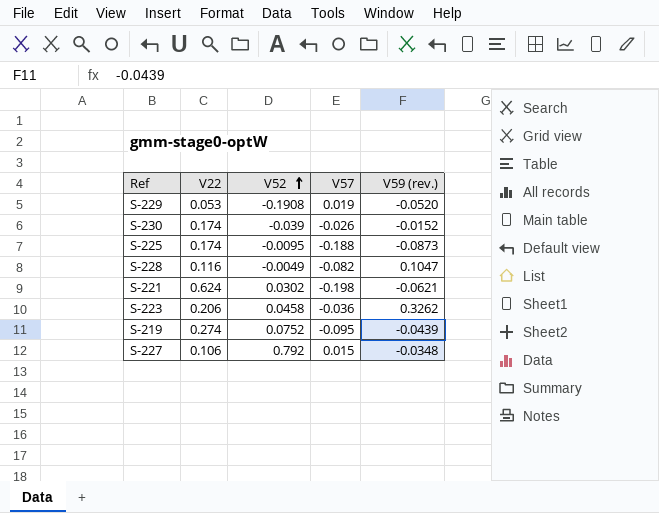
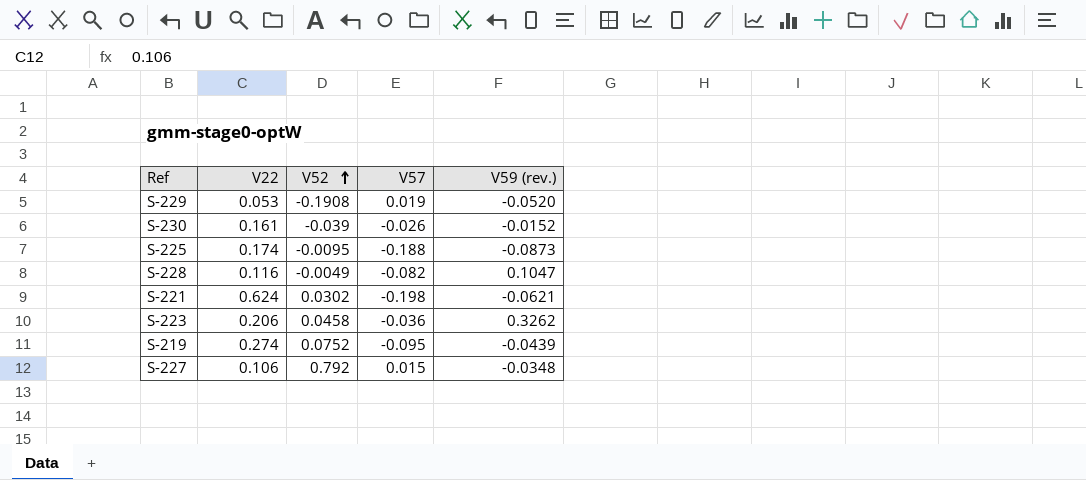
S-230 | V22: 0.174 -> 0.161

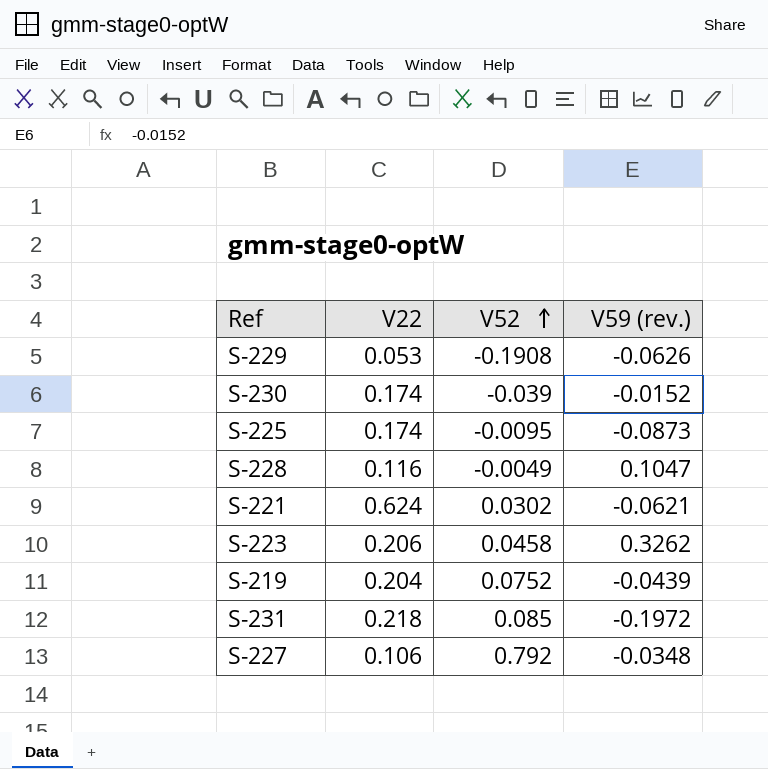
column V57 | position: 4 -> none
S-229 | V59 (rev.): -0.0520 -> -0.0626
S-230 | V22: 0.161 -> 0.174
S-219 | V22: 0.274 -> 0.204
row S-231: none -> 0.218 | 0.085 | -0.1972

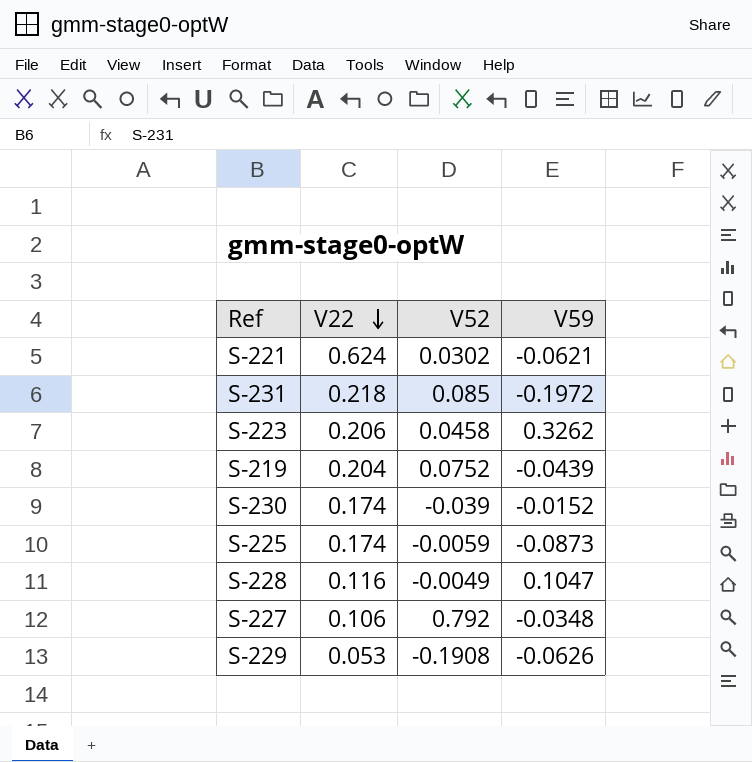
row order: V52 ascending -> V22 descending
column name: V59 (rev.) -> V59
S-225 | V52: -0.0095 -> -0.0059

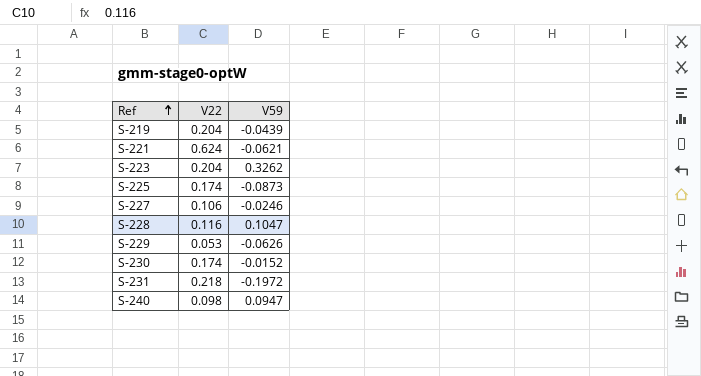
row order: V22 descending -> Ref ascending
column V52 | position: 3 -> none
S-223 | V22: 0.206 -> 0.204
S-227 | V59: -0.0348 -> -0.0246
row S-240: none -> 0.098 | 0.0947

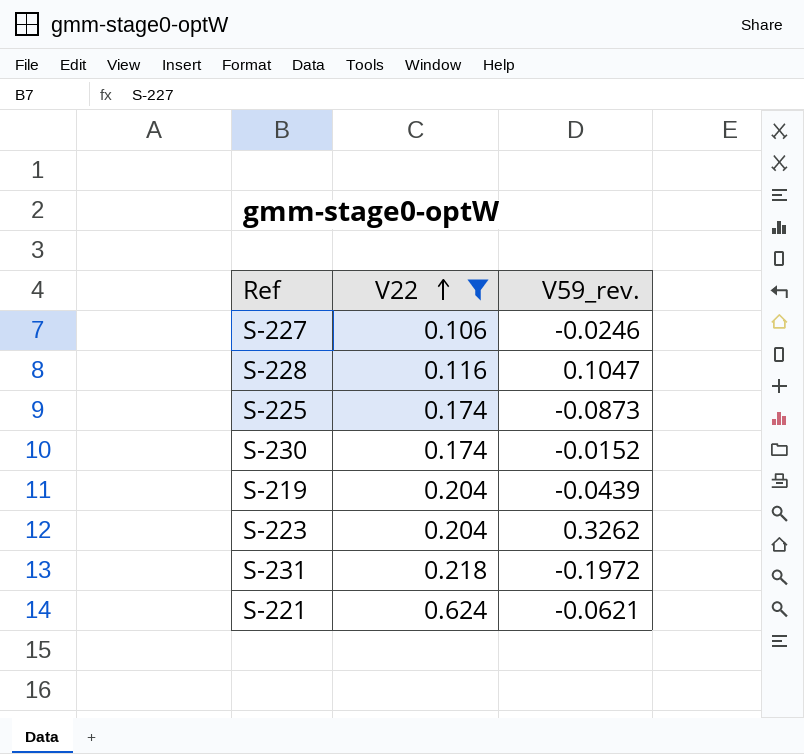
filter: none -> V22 >= 0.106
row order: Ref ascending -> V22 ascending
column name: V59 -> V59_rev.

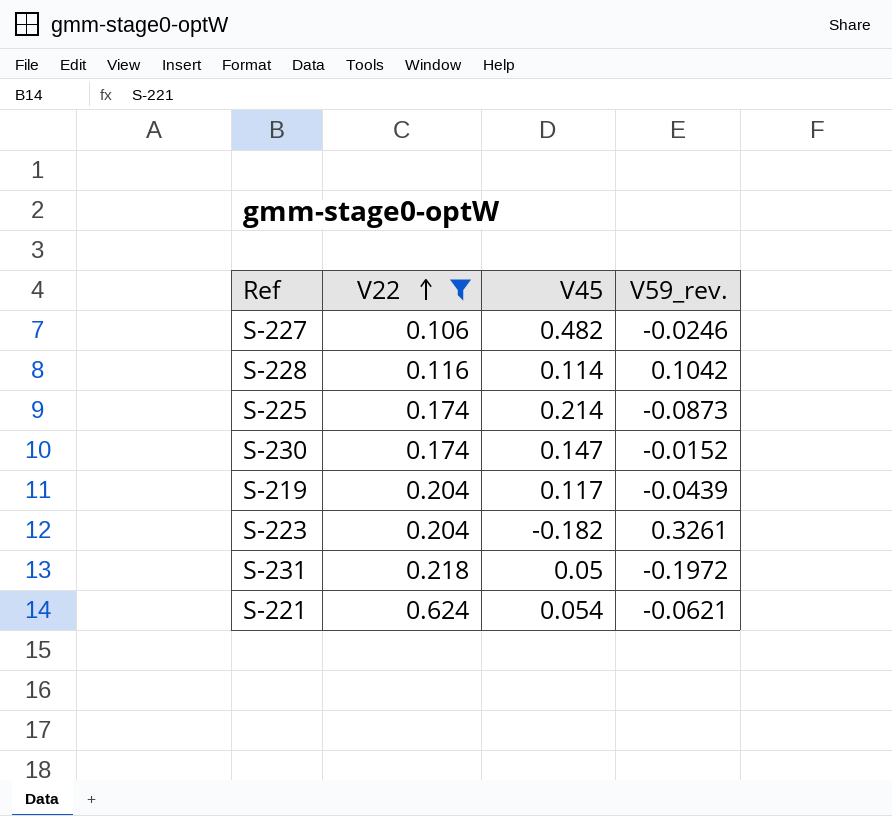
column V45 | position: none -> 3
S-228 | V59_rev.: 0.1047 -> 0.1042
S-223 | V59_rev.: 0.3262 -> 0.3261

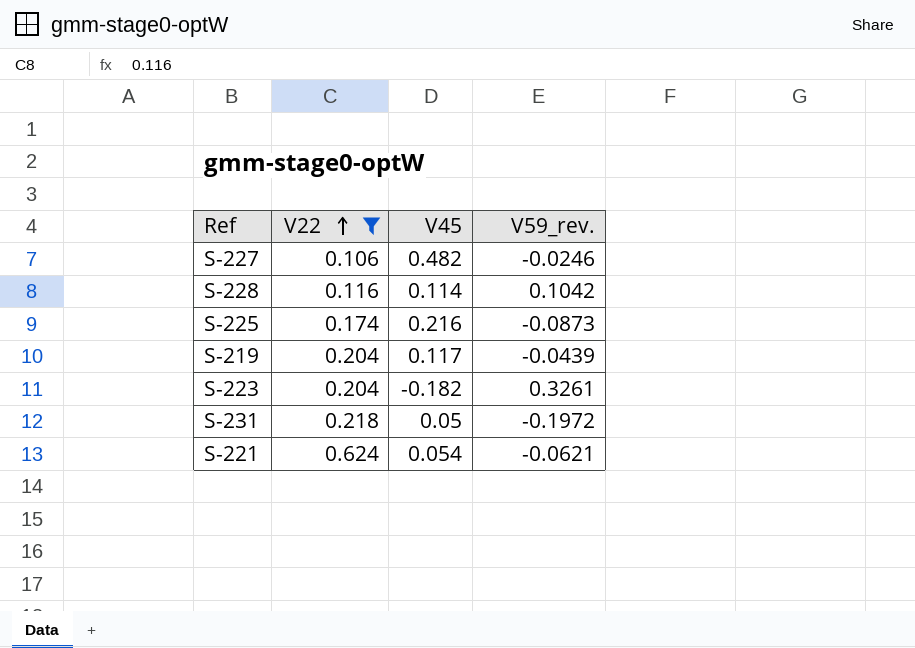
row S-230: 0.174 | 0.147 | -0.0152 -> none
S-225 | V45: 0.214 -> 0.216

